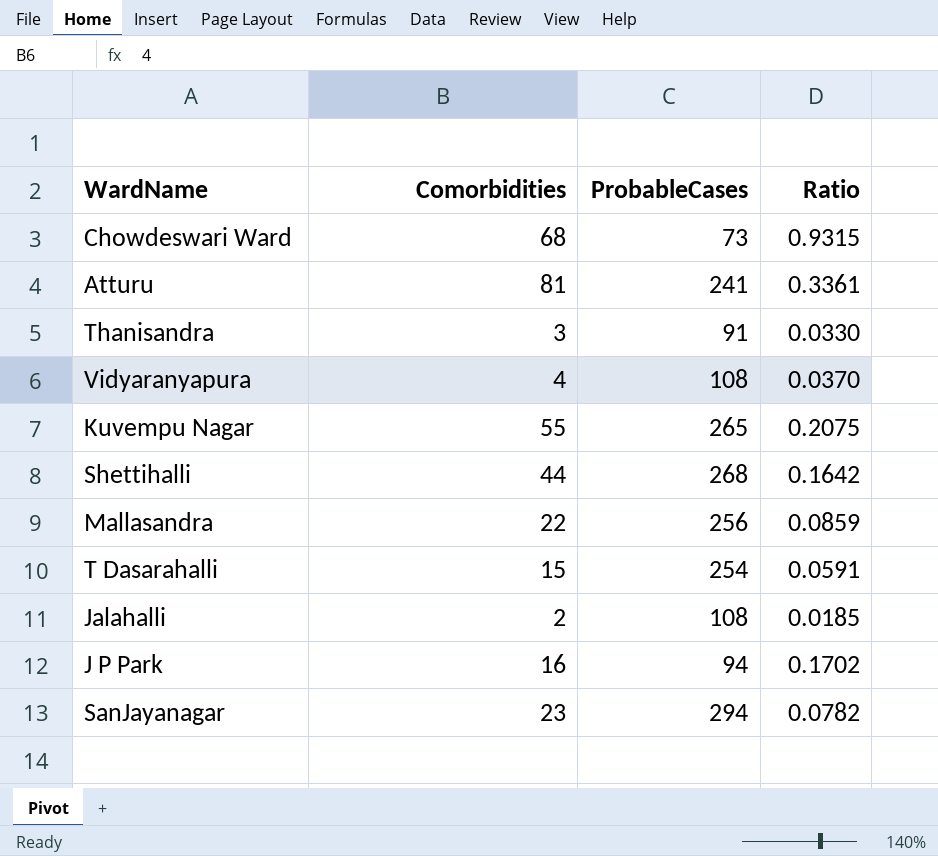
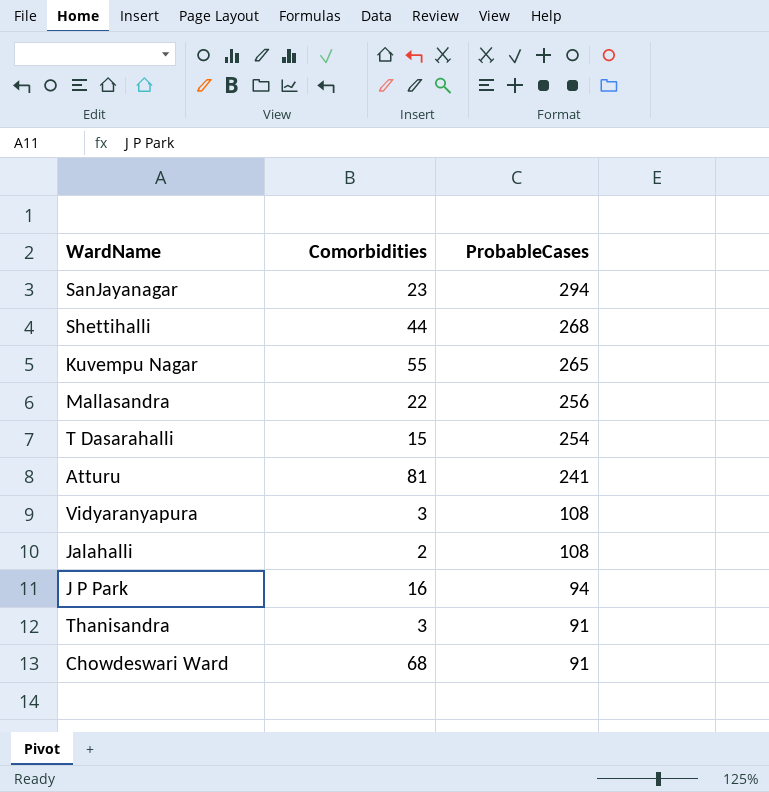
row order: none -> ProbableCases descending
column Ratio | formula: [Comorbidities] / [ProbableCases] -> none
Vidyaranyapura | Comorbidities: 4 -> 3
Chowdeswari Ward | ProbableCases: 73 -> 91

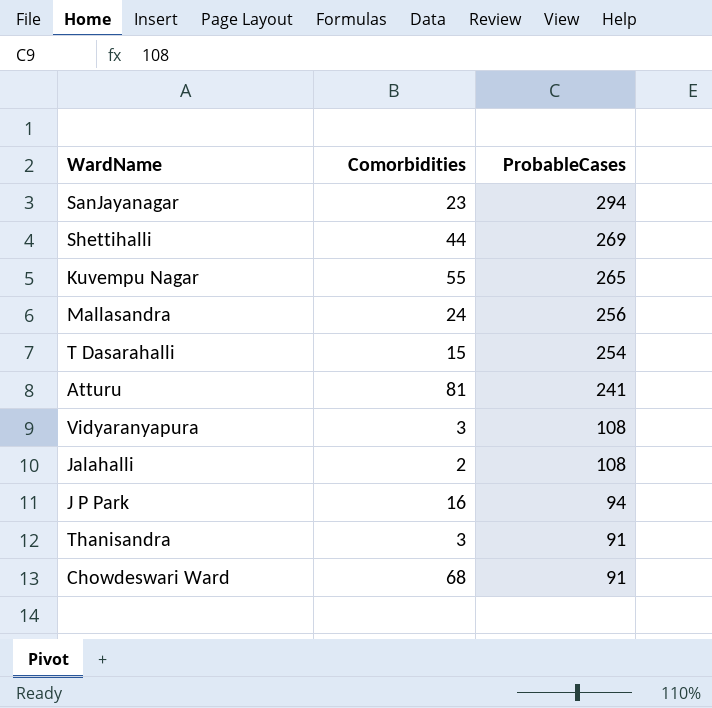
Shettihalli | ProbableCases: 268 -> 269
Mallasandra | Comorbidities: 22 -> 24

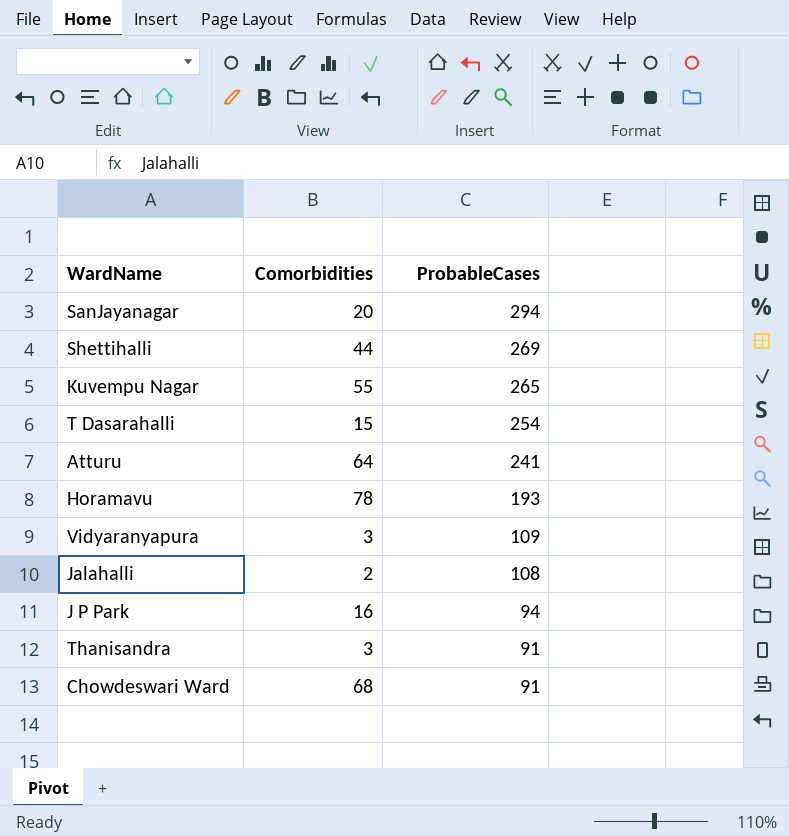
row Mallasandra: 24 | 256 -> none
SanJayanagar | Comorbidities: 23 -> 20
Atturu | Comorbidities: 81 -> 64
row Horamavu: none -> 78 | 193
Vidyaranyapura | ProbableCases: 108 -> 109

